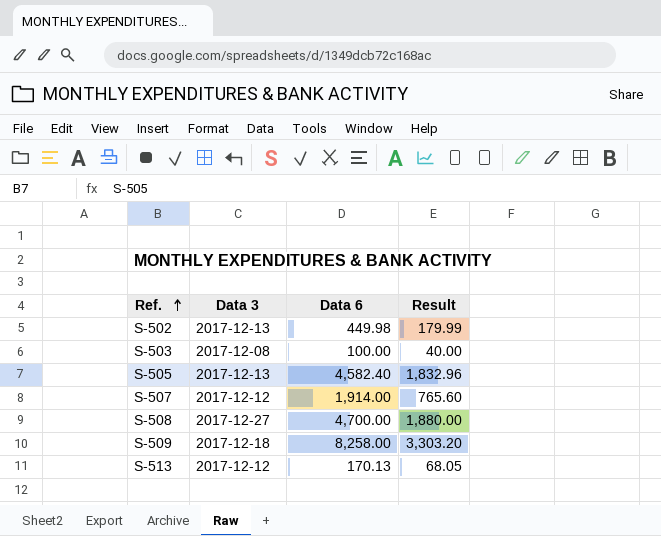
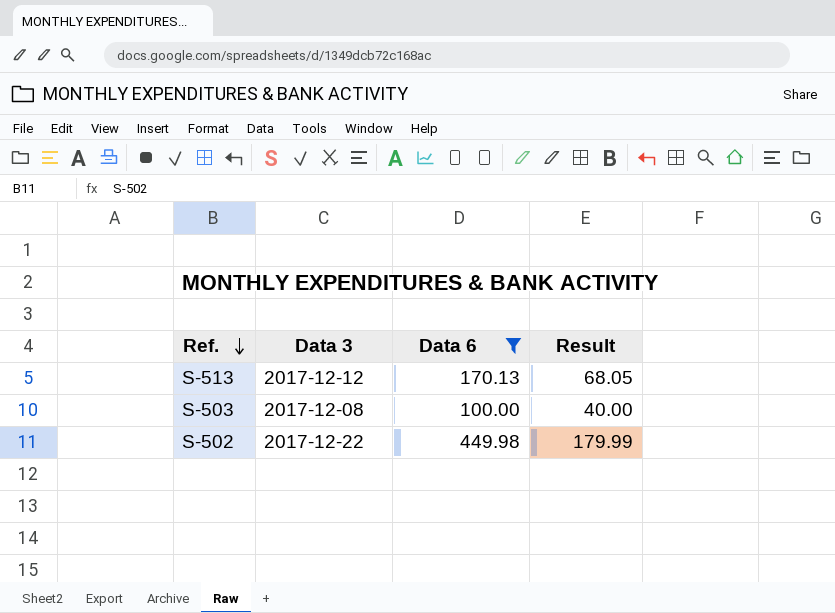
filter: none -> Data 6 <= 449.98
row order: Ref. ascending -> Ref. descending
S-502 | Data 3: 2017-12-13 -> 2017-12-22

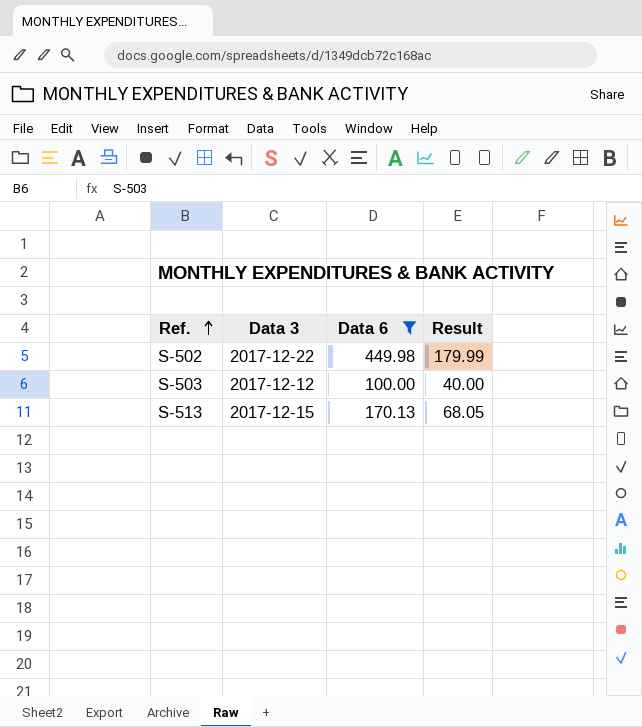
row order: Ref. descending -> Ref. ascending
S-503 | Data 3: 2017-12-08 -> 2017-12-12
S-513 | Data 3: 2017-12-12 -> 2017-12-15

